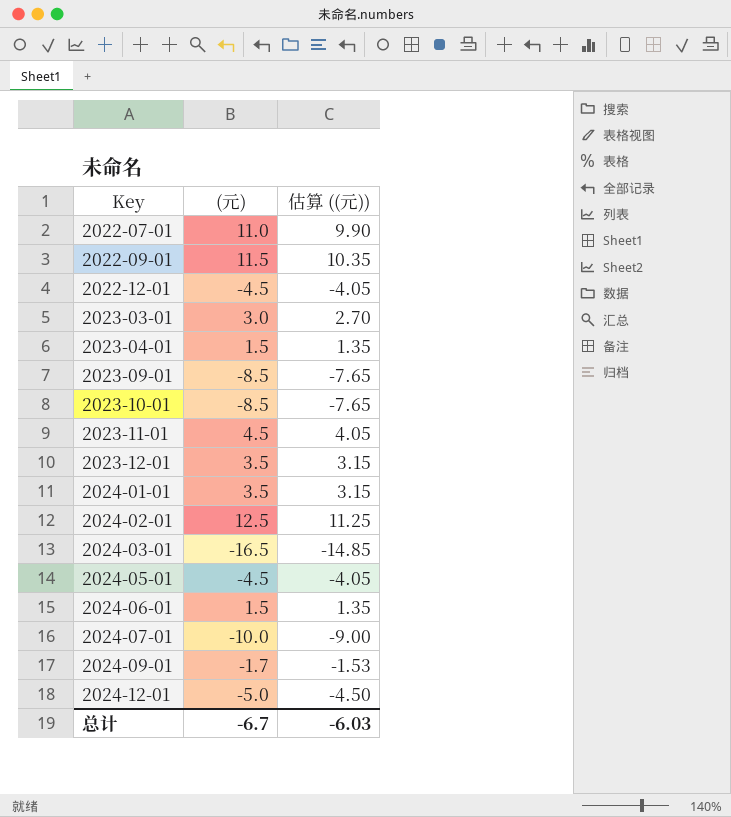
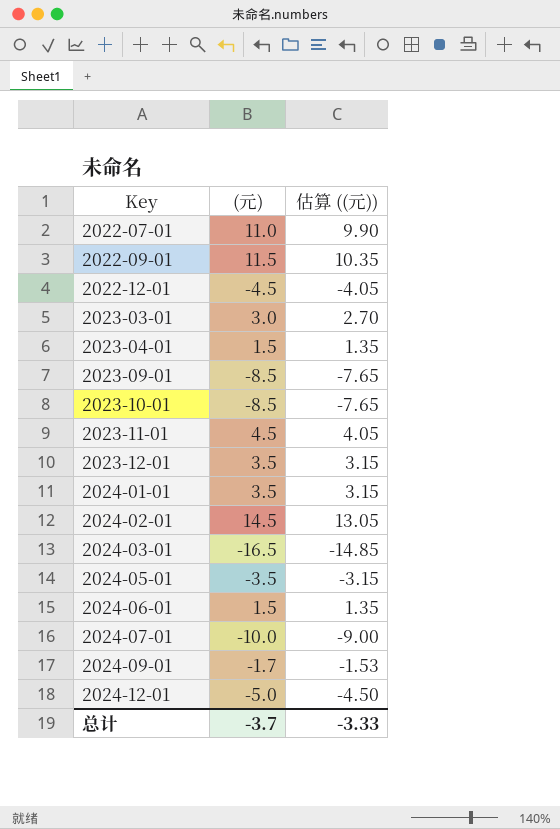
2024-02-01 | (元): 12.5 -> 14.5
2024-02-01 | 估算 ((元)): 11.25 -> 13.05
2024-05-01 | (元): -4.5 -> -3.5
2024-05-01 | 估算 ((元)): -4.05 -> -3.15
总计 | (元): -6.7 -> -3.7
总计 | 估算 ((元)): -6.03 -> -3.33

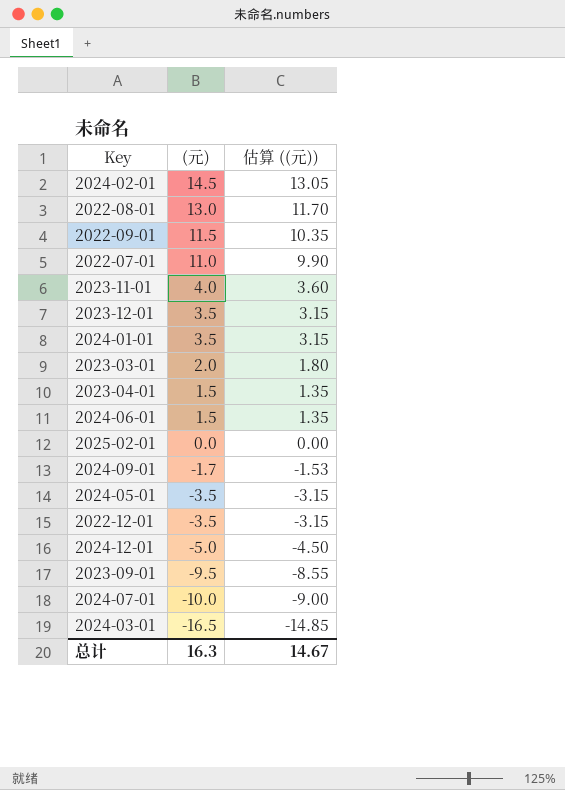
row order: Key ascending -> (元) descending
row 2023-10-01: -8.5 | -7.65 -> none
row 2022-08-01: none -> 13.0 | 11.70
2023-11-01 | (元): 4.5 -> 4.0
2023-11-01 | 估算 ((元)): 4.05 -> 3.60
2023-03-01 | (元): 3.0 -> 2.0
2023-03-01 | 估算 ((元)): 2.70 -> 1.80
row 2025-02-01: none -> 0.0 | 0.00
2022-12-01 | (元): -4.5 -> -3.5
2022-12-01 | 估算 ((元)): -4.05 -> -3.15
2023-09-01 | (元): -8.5 -> -9.5
2023-09-01 | 估算 ((元)): -7.65 -> -8.55
总计 | (元): -3.7 -> 16.3
总计 | 估算 ((元)): -3.33 -> 14.67

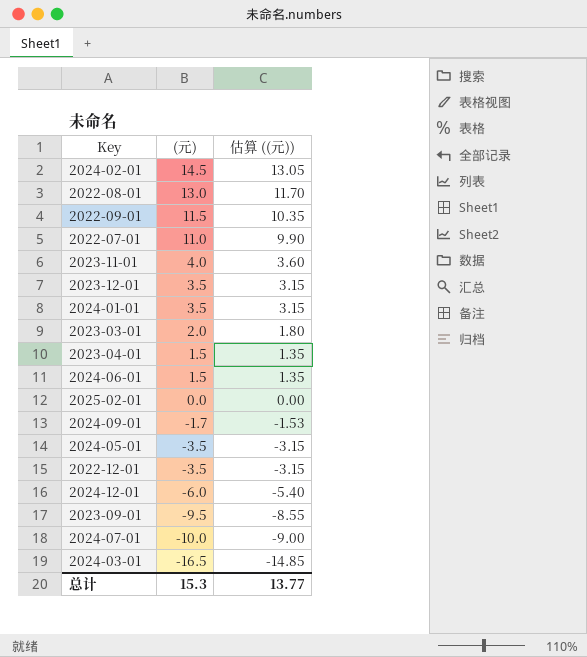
2024-12-01 | (元): -5.0 -> -6.0
2024-12-01 | 估算 ((元)): -4.50 -> -5.40
总计 | (元): 16.3 -> 15.3
总计 | 估算 ((元)): 14.67 -> 13.77

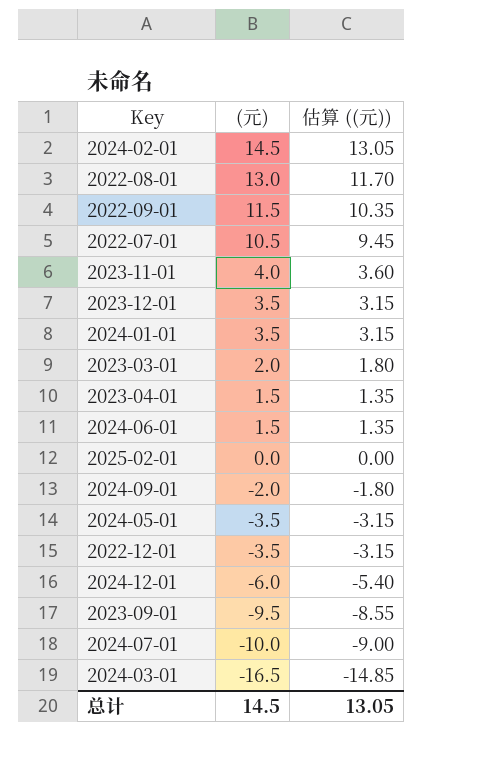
2022-07-01 | (元): 11.0 -> 10.5
2022-07-01 | 估算 ((元)): 9.90 -> 9.45
2024-09-01 | (元): -1.7 -> -2.0
2024-09-01 | 估算 ((元)): -1.53 -> -1.80
总计 | (元): 15.3 -> 14.5
总计 | 估算 ((元)): 13.77 -> 13.05

